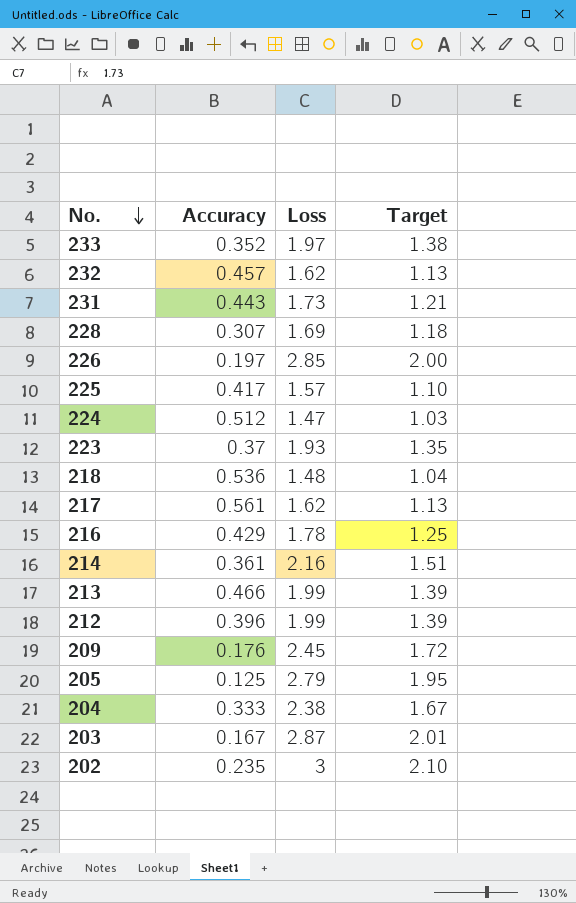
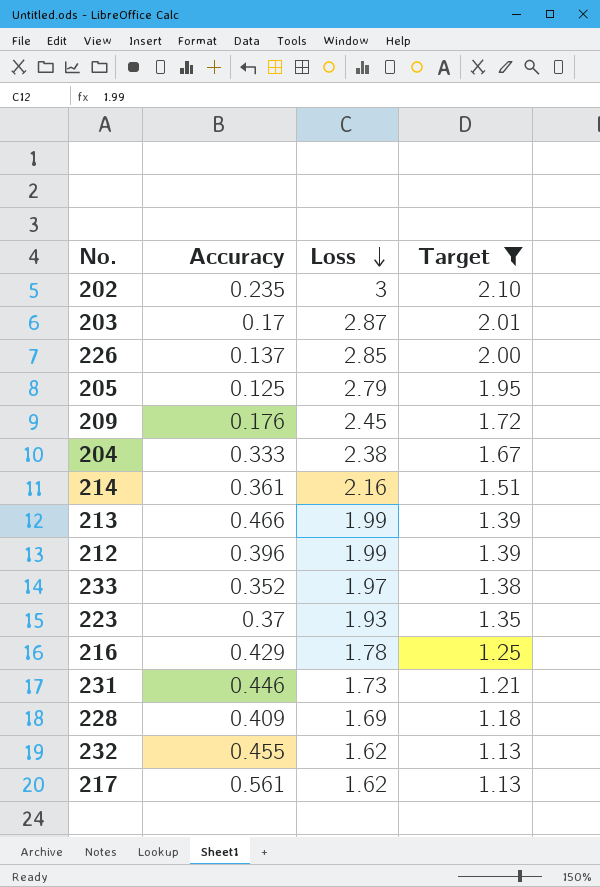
filter: none -> Target >= 1.13
row order: No. descending -> Loss descending
203 | Accuracy: 0.167 -> 0.17
226 | Accuracy: 0.197 -> 0.137
231 | Accuracy: 0.443 -> 0.446
228 | Accuracy: 0.307 -> 0.409
232 | Accuracy: 0.457 -> 0.455

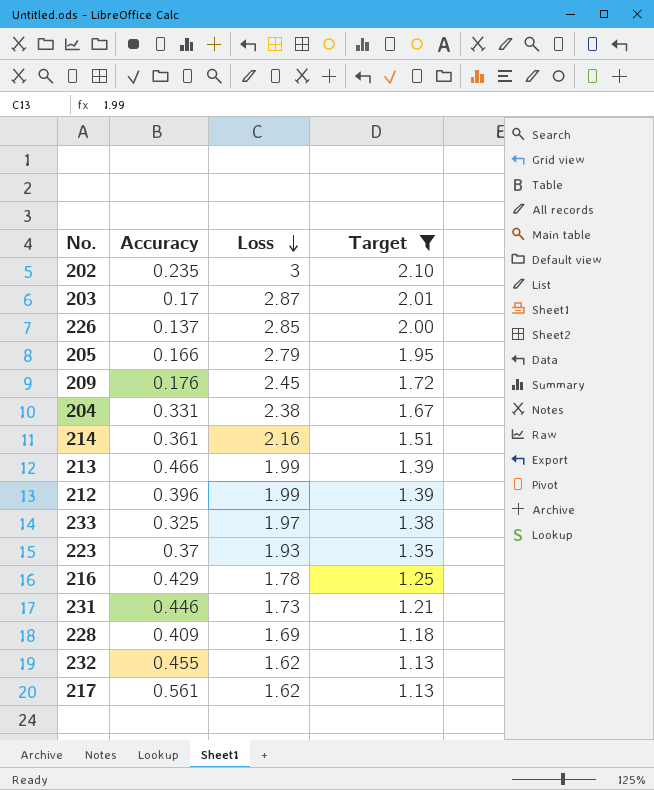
205 | Accuracy: 0.125 -> 0.166
204 | Accuracy: 0.333 -> 0.331
233 | Accuracy: 0.352 -> 0.325

